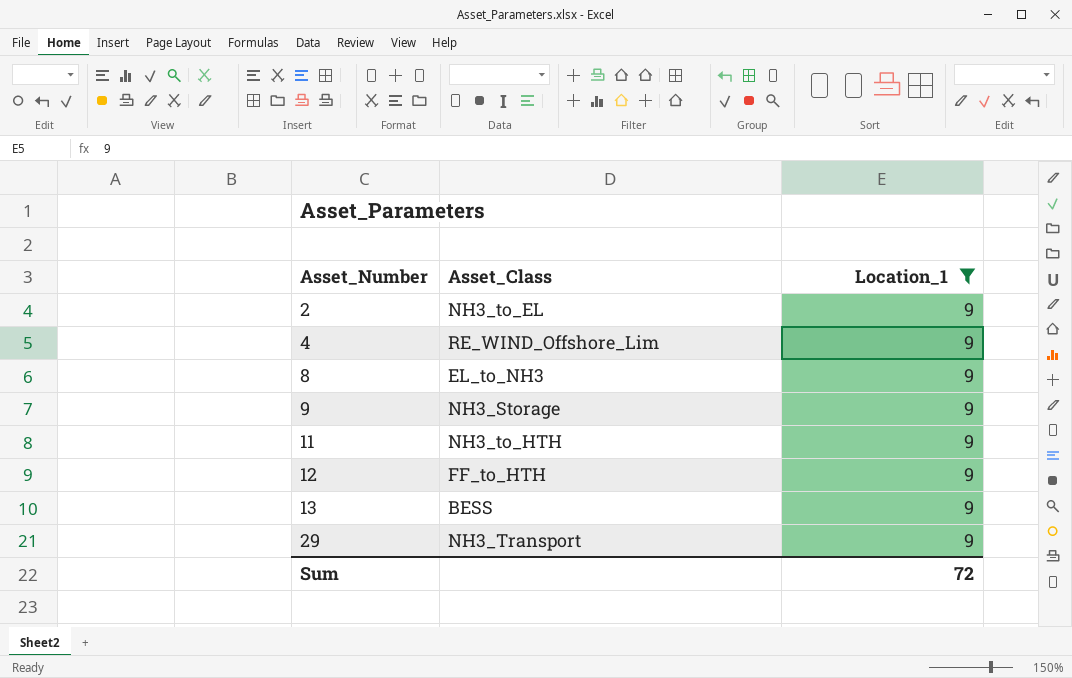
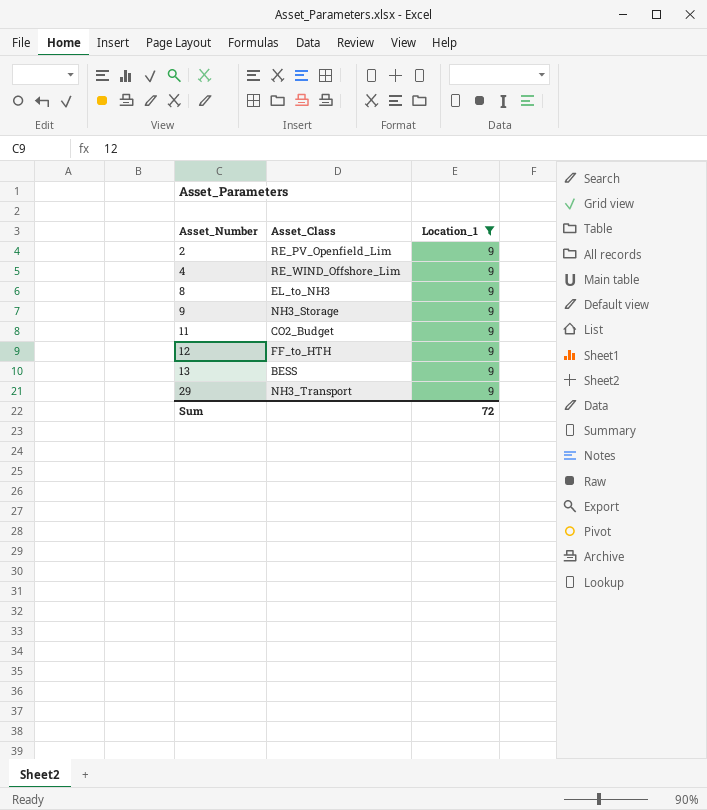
2 | Asset_Class: NH3_to_EL -> RE_PV_Openfield_Lim
11 | Asset_Class: NH3_to_HTH -> CO2_Budget

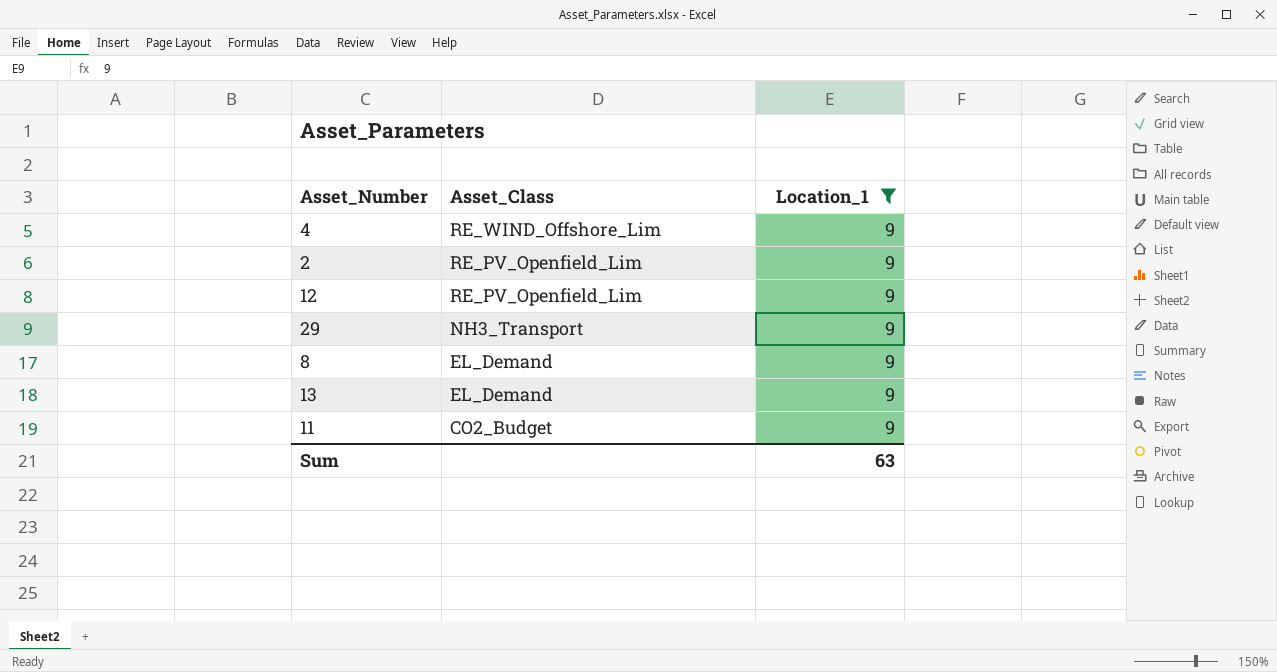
row order: Asset_Number ascending -> Asset_Class descending
row 9: NH3_Storage | 9 -> none
12 | Asset_Class: FF_to_HTH -> RE_PV_Openfield_Lim
8 | Asset_Class: EL_to_NH3 -> EL_Demand
13 | Asset_Class: BESS -> EL_Demand
Sum | Location_1: 72 -> 63

